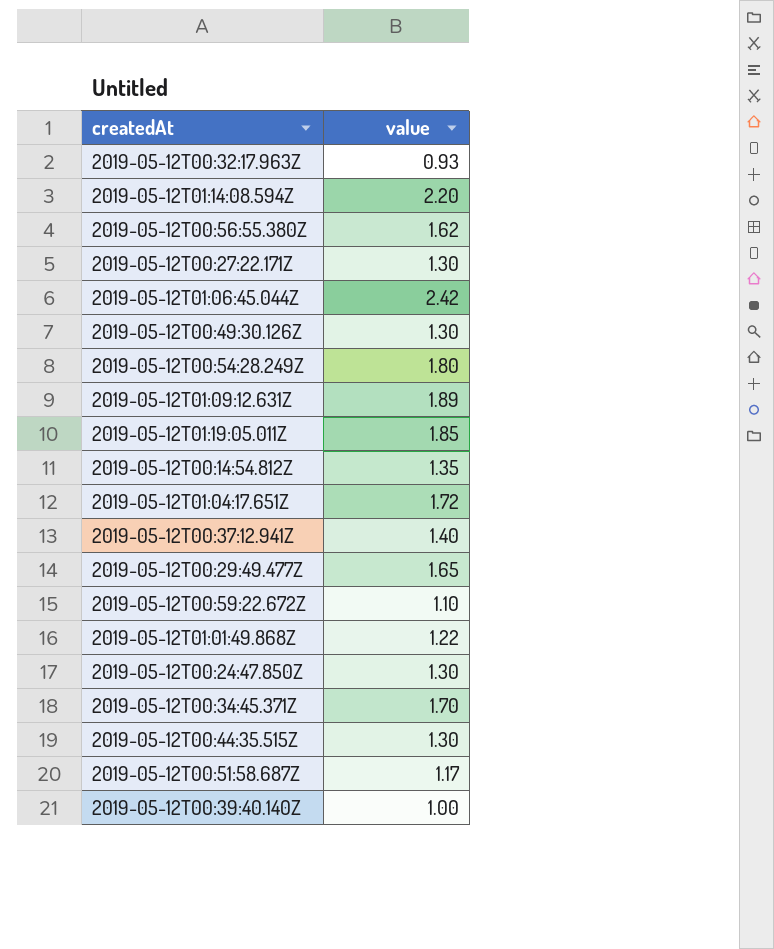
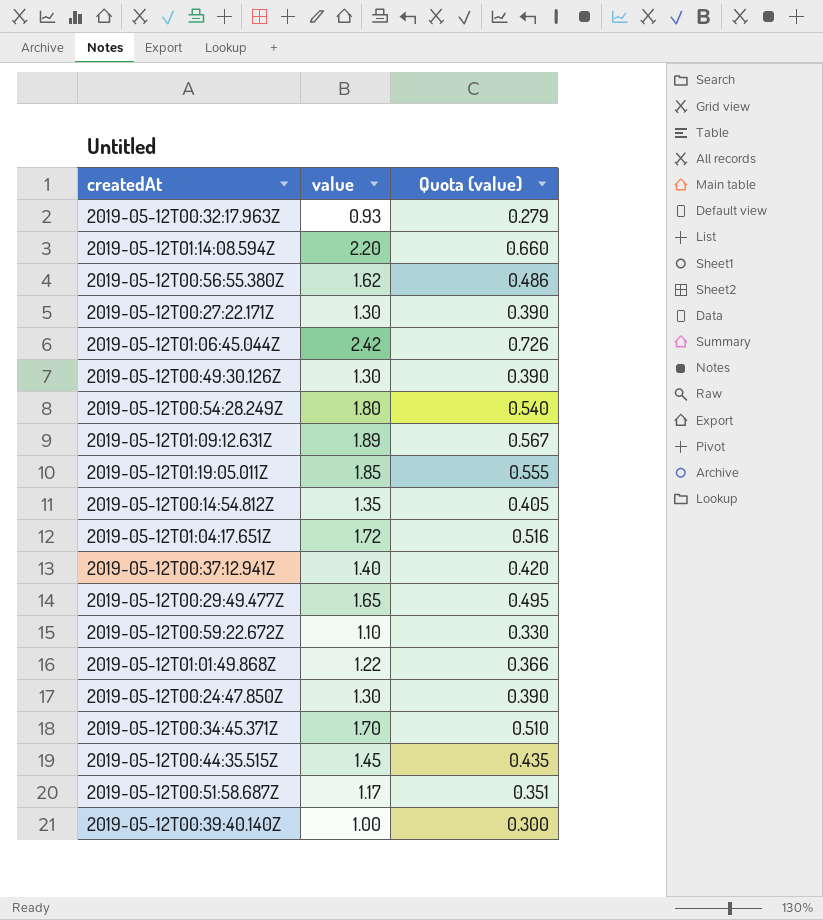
column Quota (value) | formula: none -> [value] * 0.3
2019-05-12T00:44:35.515Z | value: 1.30 -> 1.45

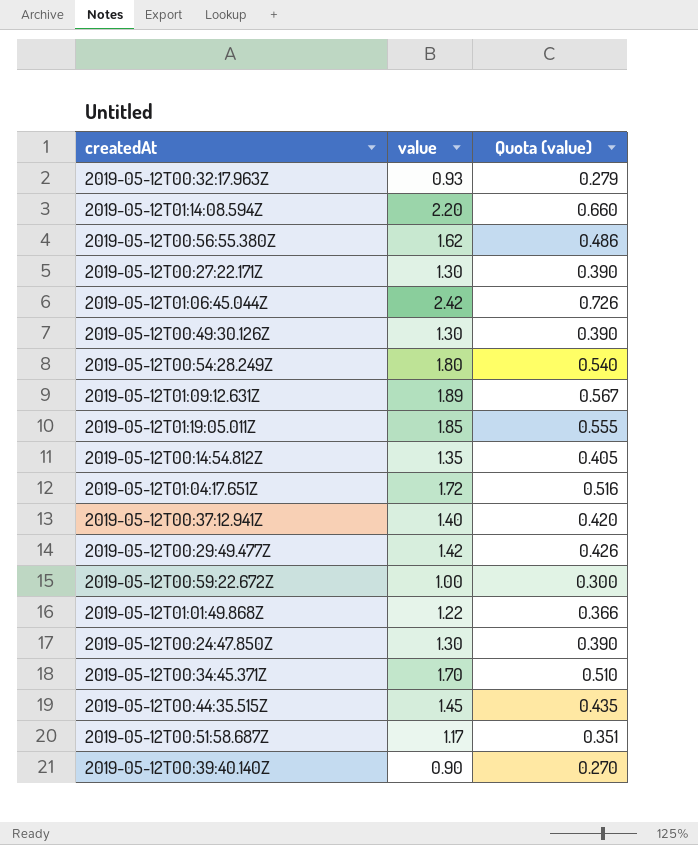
2019-05-12T00:29:49.477Z | value: 1.65 -> 1.42
2019-05-12T00:29:49.477Z | Quota (value): 0.495 -> 0.426
2019-05-12T00:59:22.672Z | value: 1.10 -> 1.00
2019-05-12T00:59:22.672Z | Quota (value): 0.330 -> 0.300
2019-05-12T00:39:40.140Z | value: 1.00 -> 0.90
2019-05-12T00:39:40.140Z | Quota (value): 0.300 -> 0.270

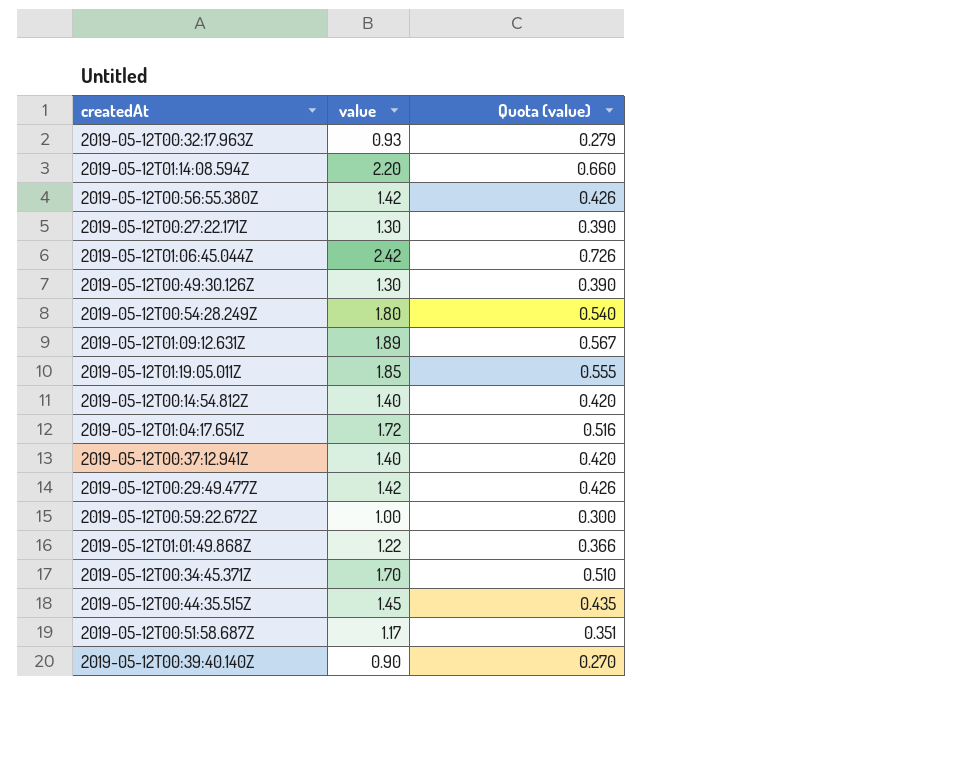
row 2019-05-12T00:24:47.850Z: 1.30 | 0.390 -> none
2019-05-12T00:56:55.380Z | value: 1.62 -> 1.42
2019-05-12T00:56:55.380Z | Quota (value): 0.486 -> 0.426
2019-05-12T00:14:54.812Z | value: 1.35 -> 1.40
2019-05-12T00:14:54.812Z | Quota (value): 0.405 -> 0.420

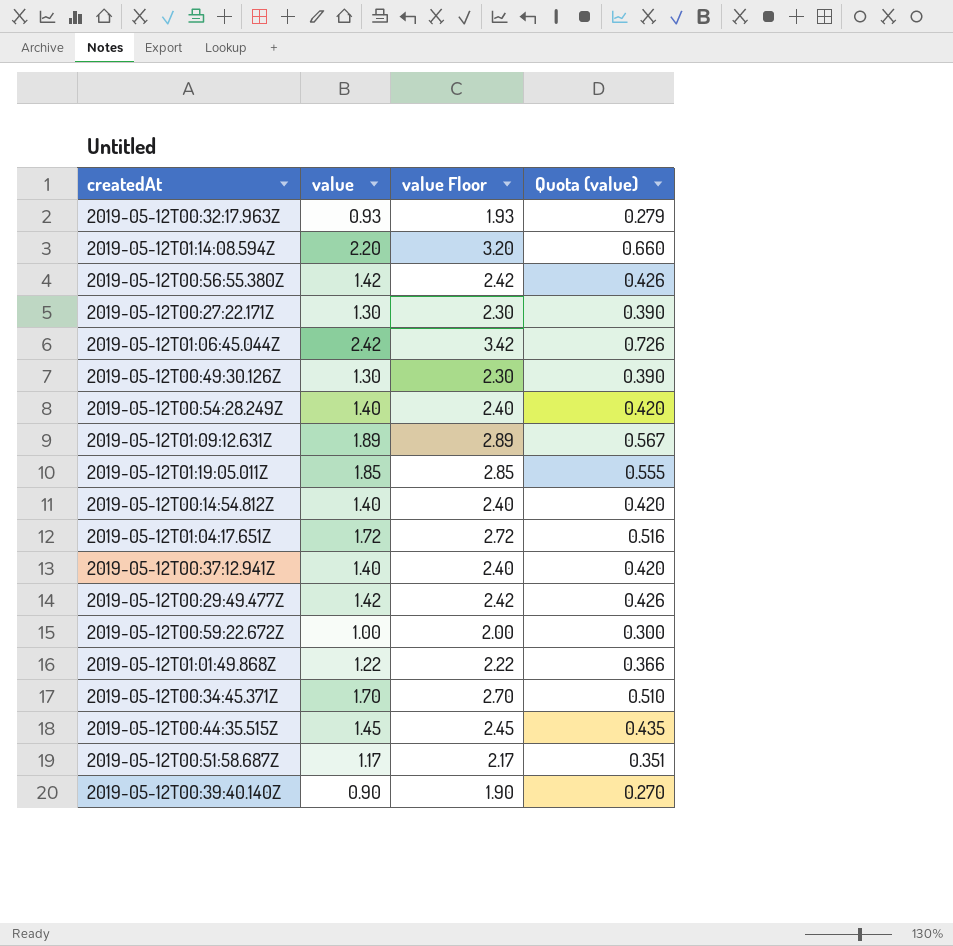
column value Floor | formula: none -> [value] + 1
2019-05-12T00:54:28.249Z | value: 1.80 -> 1.40
2019-05-12T00:54:28.249Z | Quota (value): 0.540 -> 0.420

